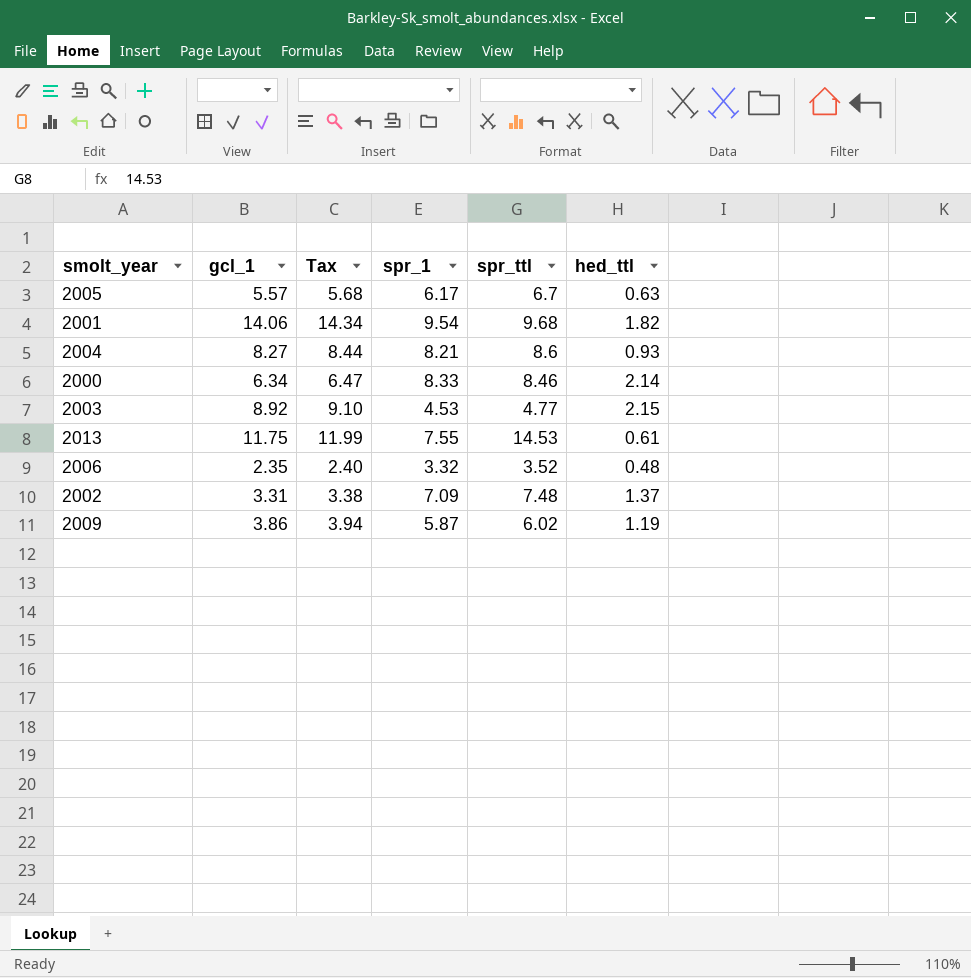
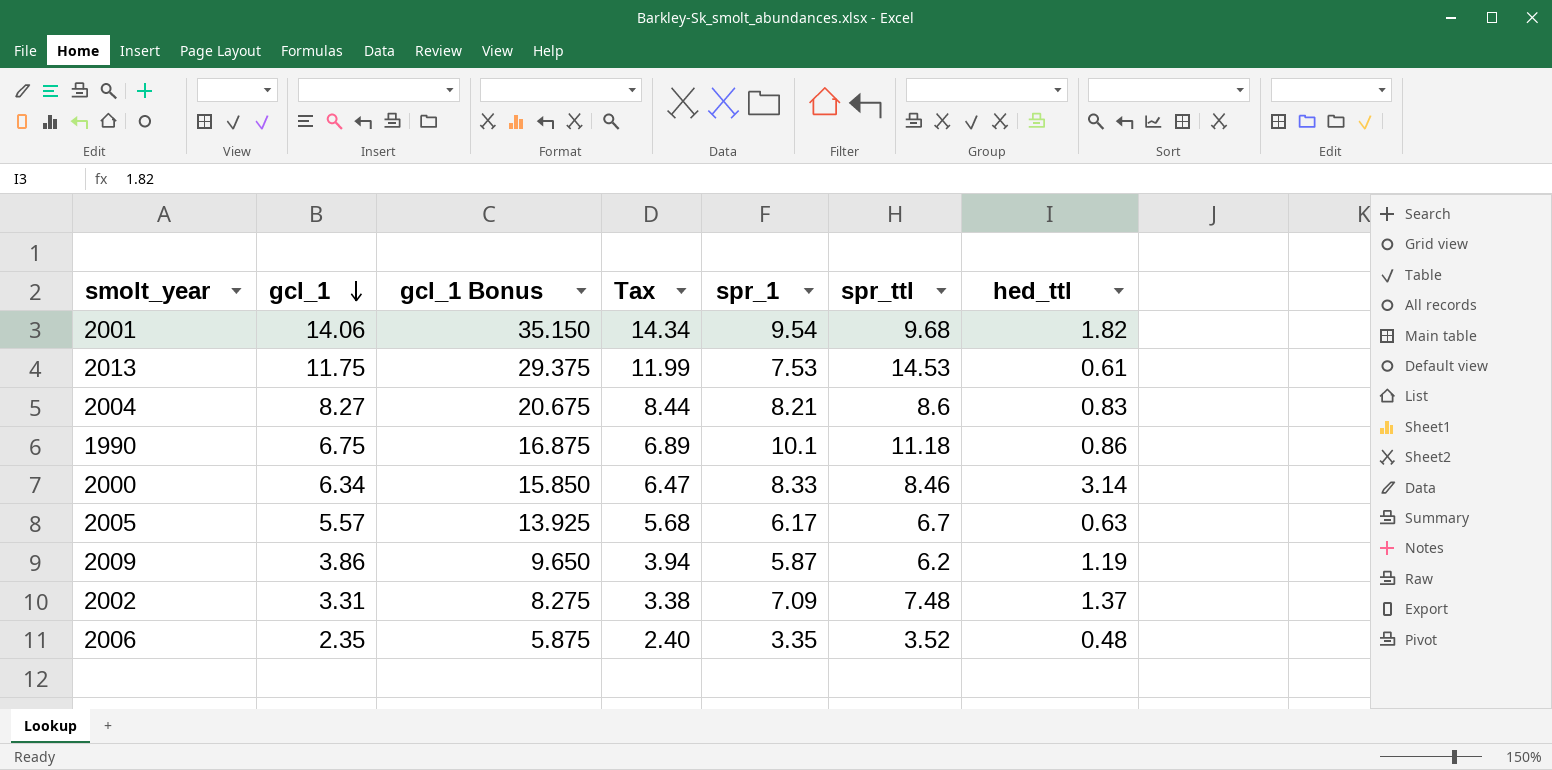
row order: none -> gcl_1 descending
column gcl_1 Bonus | formula: none -> [gcl_1] * 2.5
row 2003: 8.92 | 9.10 | 4.53 | 4.77 | 2.15 -> none
2013 | spr_1: 7.55 -> 7.53
2004 | hed_ttl: 0.93 -> 0.83
row 1990: none -> 6.75 | 16.875 | 6.89 | 10.1 | 11.18 | 0.86
2000 | hed_ttl: 2.14 -> 3.14
2009 | spr_ttl: 6.02 -> 6.2
2006 | spr_1: 3.32 -> 3.35

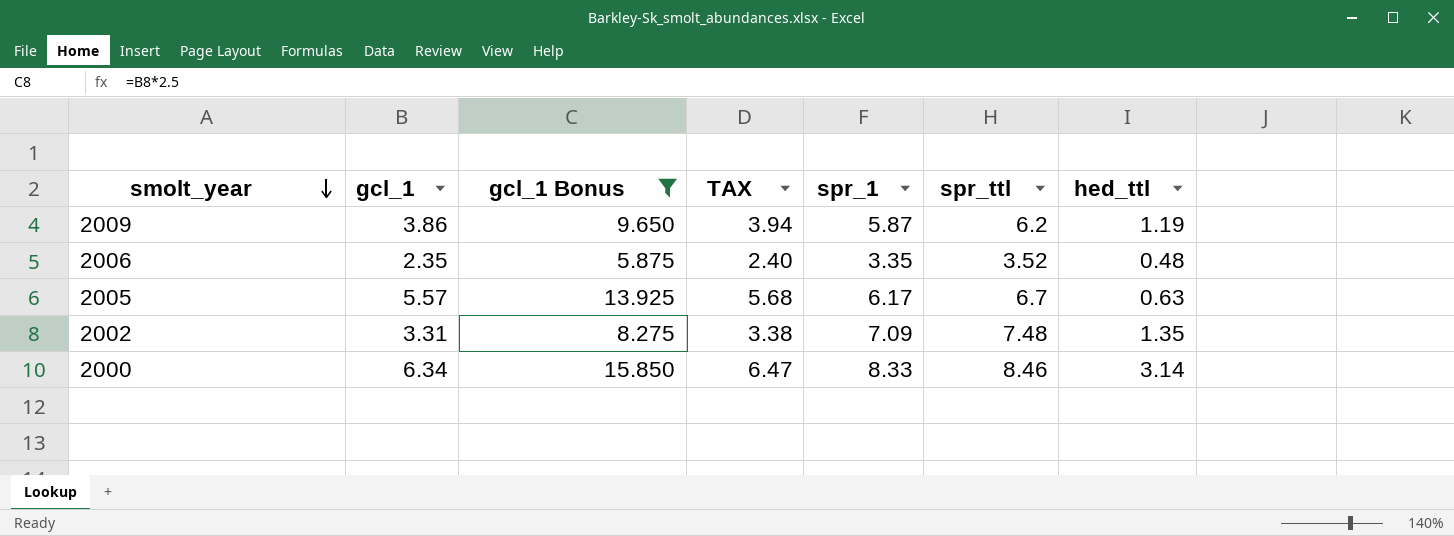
filter: none -> gcl_1 Bonus <= 15.850
row order: gcl_1 descending -> smolt_year descending
column name: Tax -> TAX
2002 | hed_ttl: 1.37 -> 1.35

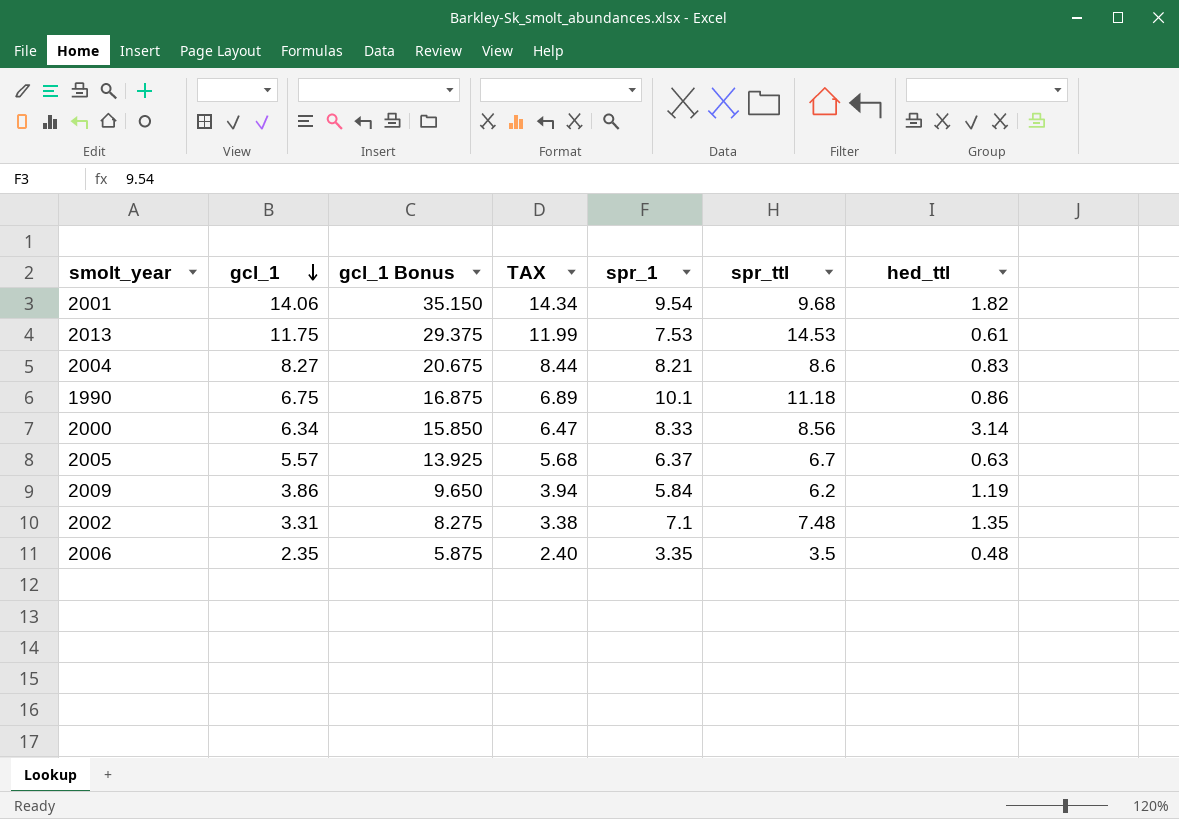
filter: gcl_1 Bonus <= 15.850 -> none
row order: smolt_year descending -> gcl_1 descending
2000 | spr_ttl: 8.46 -> 8.56
2005 | spr_1: 6.17 -> 6.37
2009 | spr_1: 5.87 -> 5.84
2002 | spr_1: 7.09 -> 7.1
2006 | spr_ttl: 3.52 -> 3.5

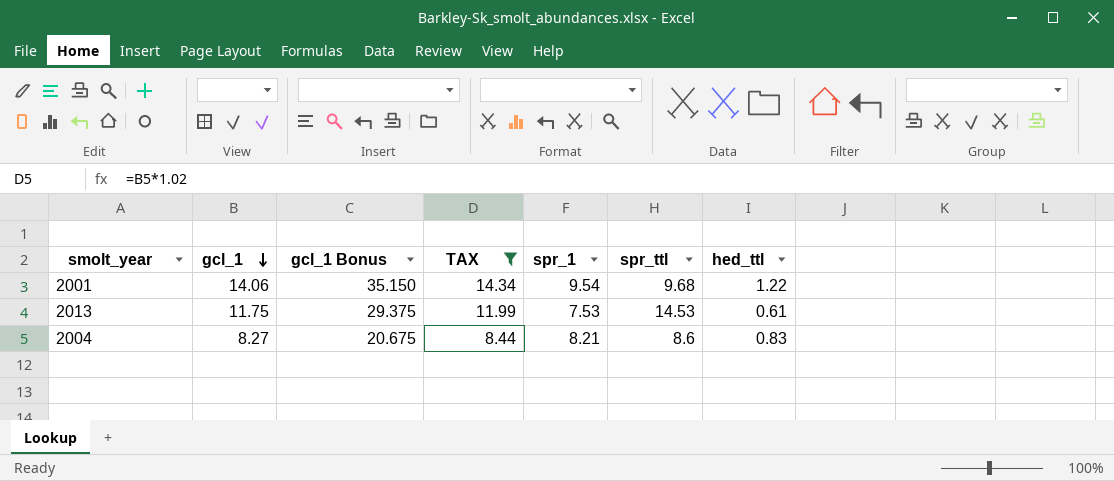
filter: none -> TAX >= 8.44
2001 | hed_ttl: 1.82 -> 1.22

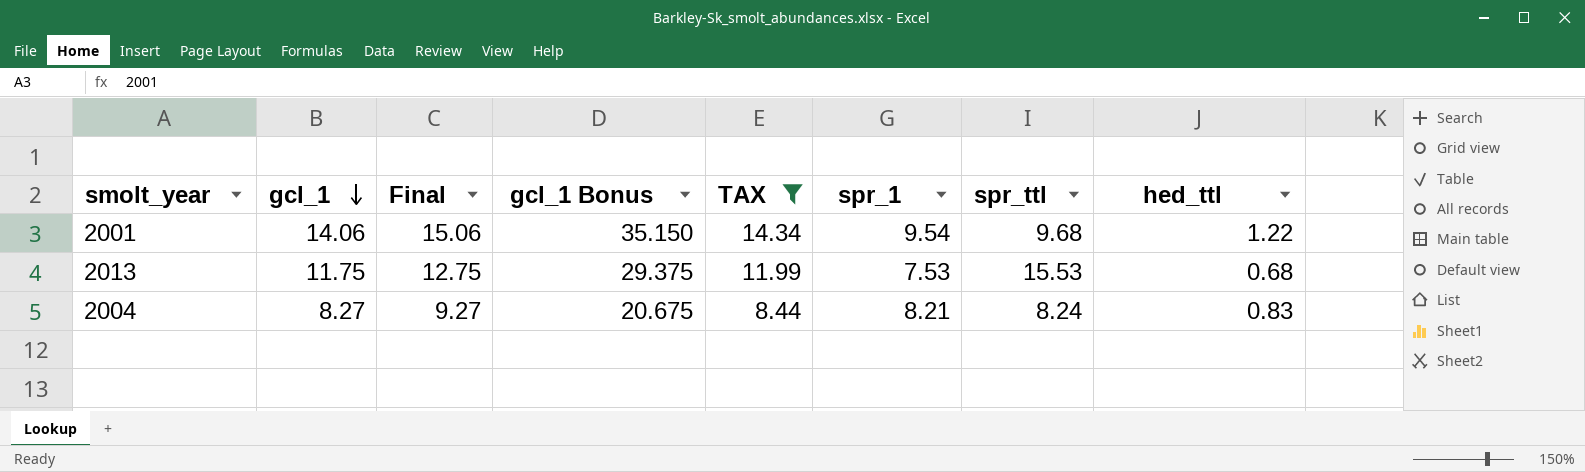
column Final | formula: none -> [gcl_1] + 1
2013 | spr_ttl: 14.53 -> 15.53
2013 | hed_ttl: 0.61 -> 0.68
2004 | spr_ttl: 8.6 -> 8.24

